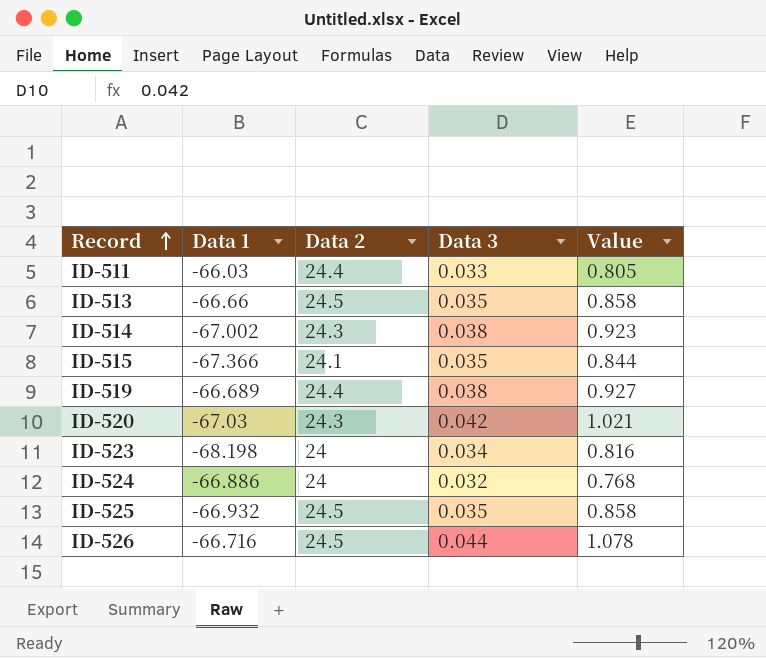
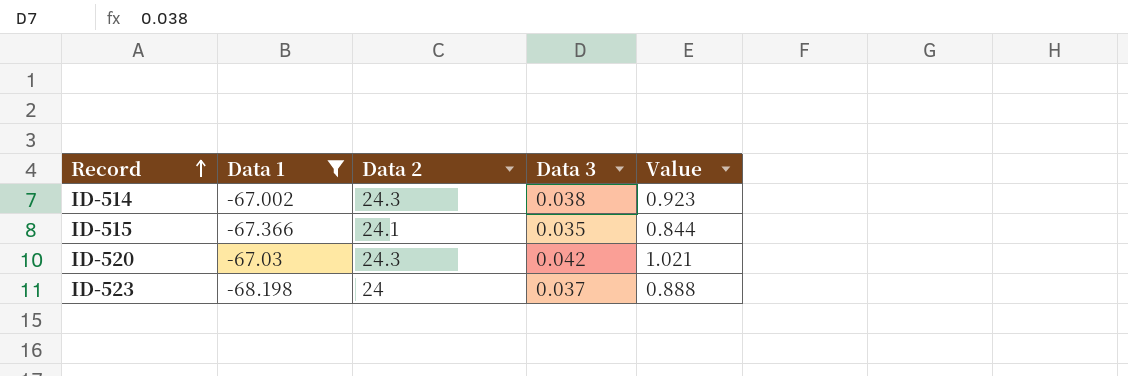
filter: none -> Data 1 <= -67.002
ID-523 | Data 3: 0.034 -> 0.037
ID-523 | Value: 0.816 -> 0.888

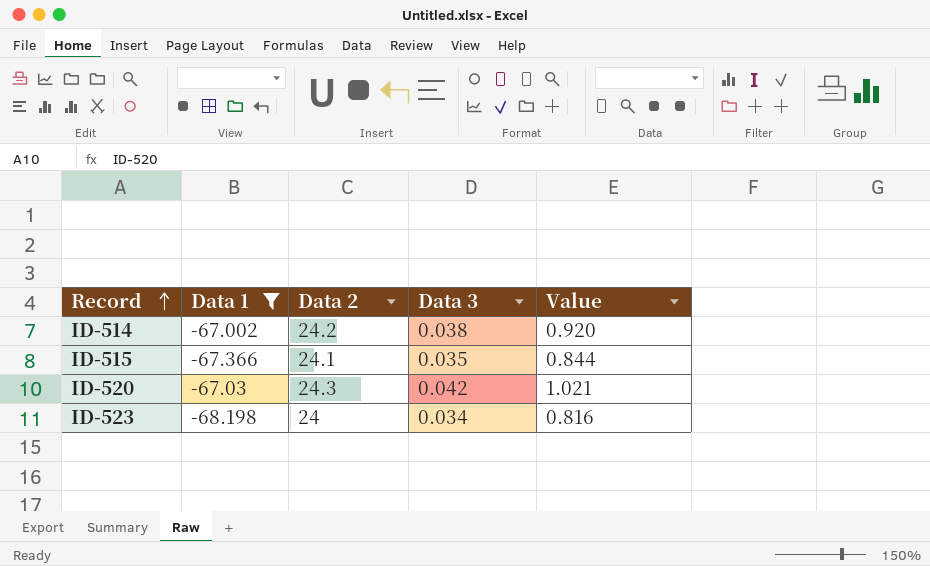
ID-514 | Data 2: 24.3 -> 24.2
ID-514 | Value: 0.923 -> 0.920
ID-523 | Data 3: 0.037 -> 0.034
ID-523 | Value: 0.888 -> 0.816

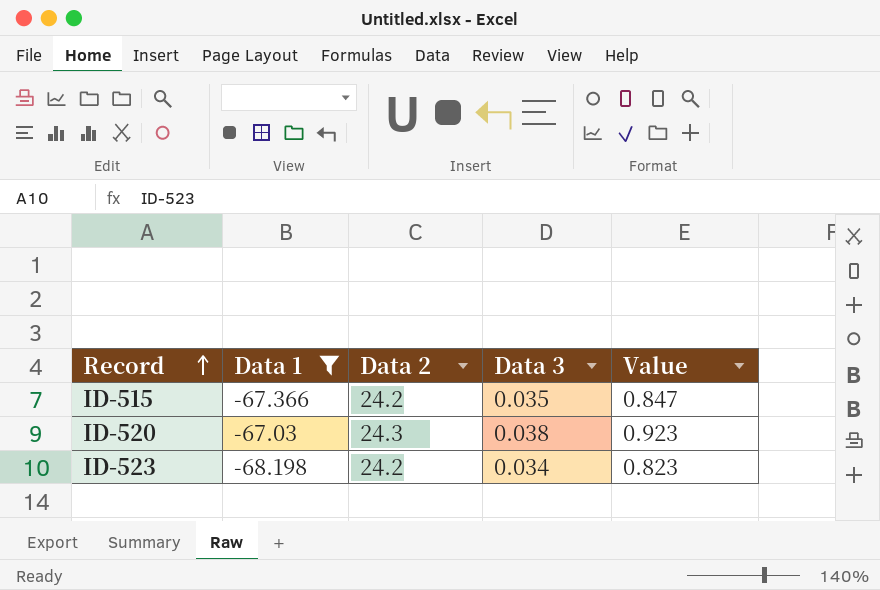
row ID-514: -67.002 | 24.2 | 0.038 | 0.920 -> none
ID-515 | Data 2: 24.1 -> 24.2
ID-515 | Value: 0.844 -> 0.847
ID-520 | Data 3: 0.042 -> 0.038
ID-520 | Value: 1.021 -> 0.923
ID-523 | Data 2: 24 -> 24.2
ID-523 | Value: 0.816 -> 0.823

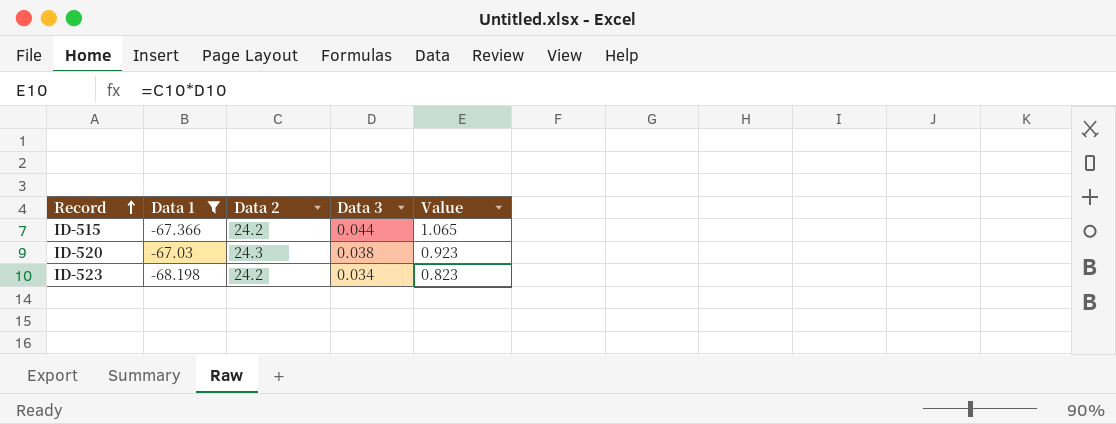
ID-515 | Data 3: 0.035 -> 0.044
ID-515 | Value: 0.847 -> 1.065

